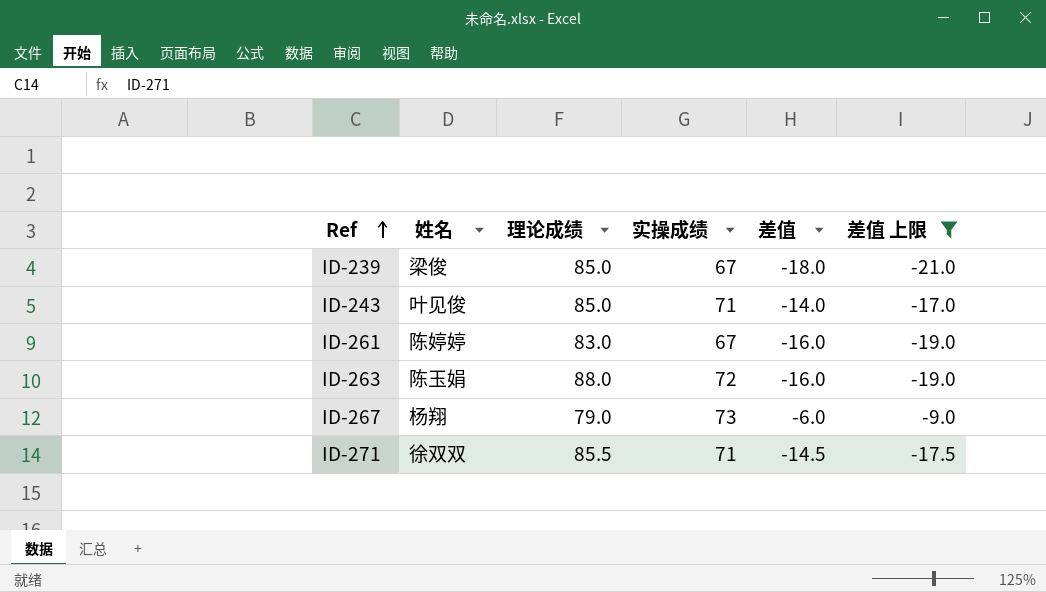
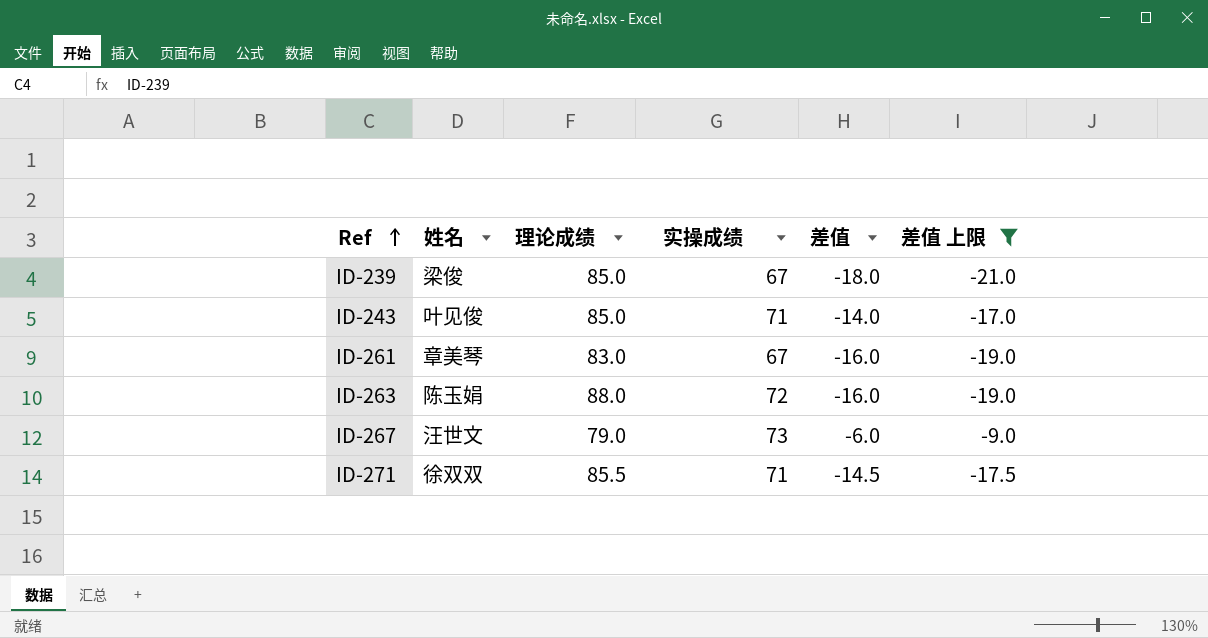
ID-261 | 姓名: 陈婷婷 -> 章美琴
ID-267 | 姓名: 杨翔 -> 汪世文

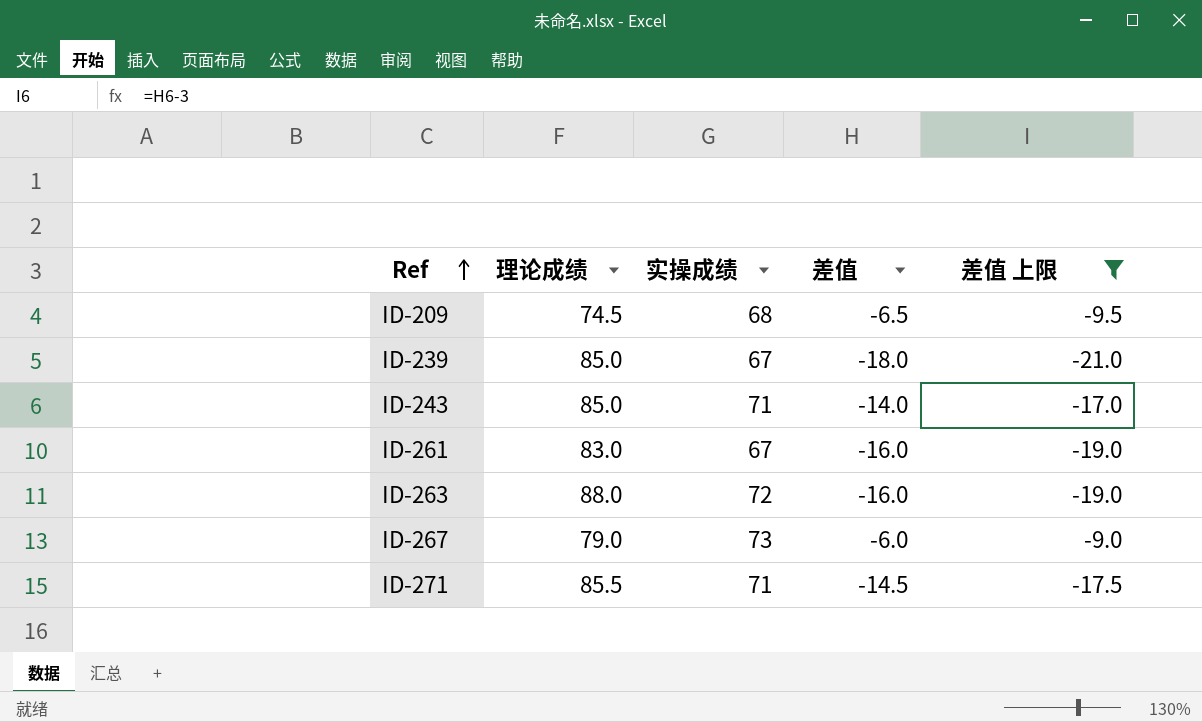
column 姓名 | position: 2 -> none
row ID-209: none -> 74.5 | 68 | -6.5 | -9.5

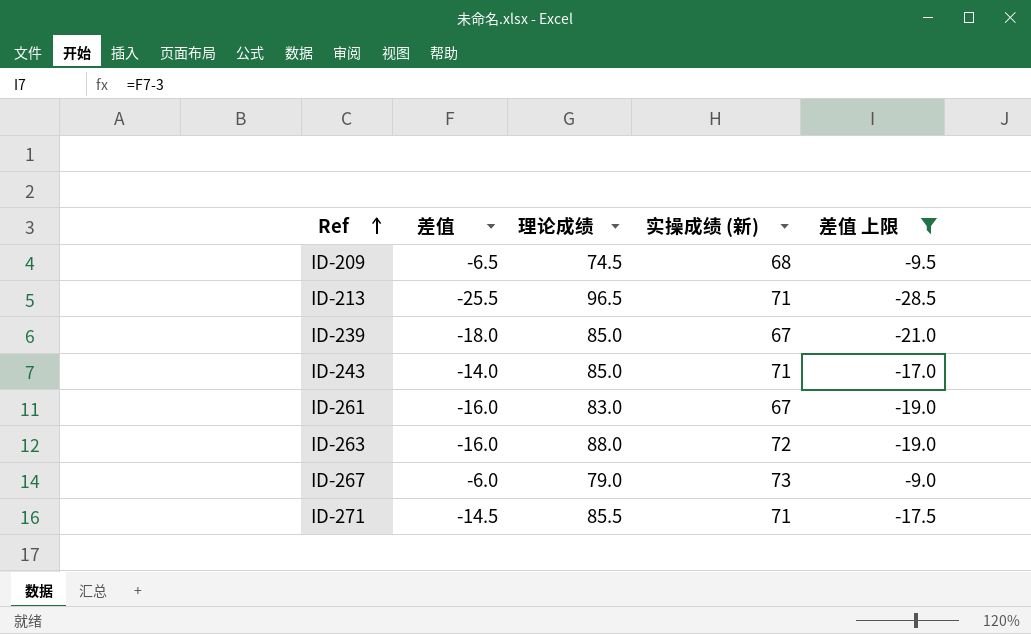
column 差值 | position: 4 -> 2
column name: 实操成绩 -> 实操成绩 (新)
row ID-213: none -> -25.5 | 96.5 | 71 | -28.5

